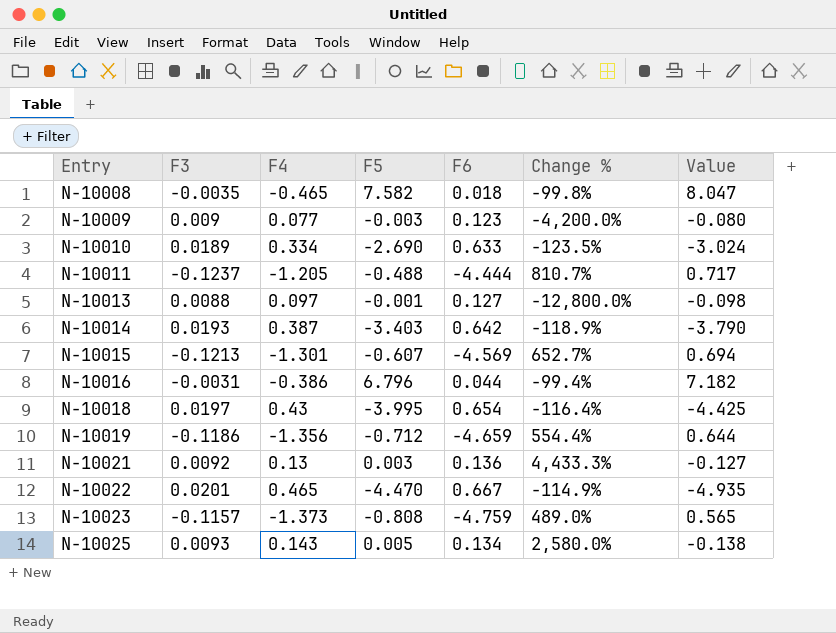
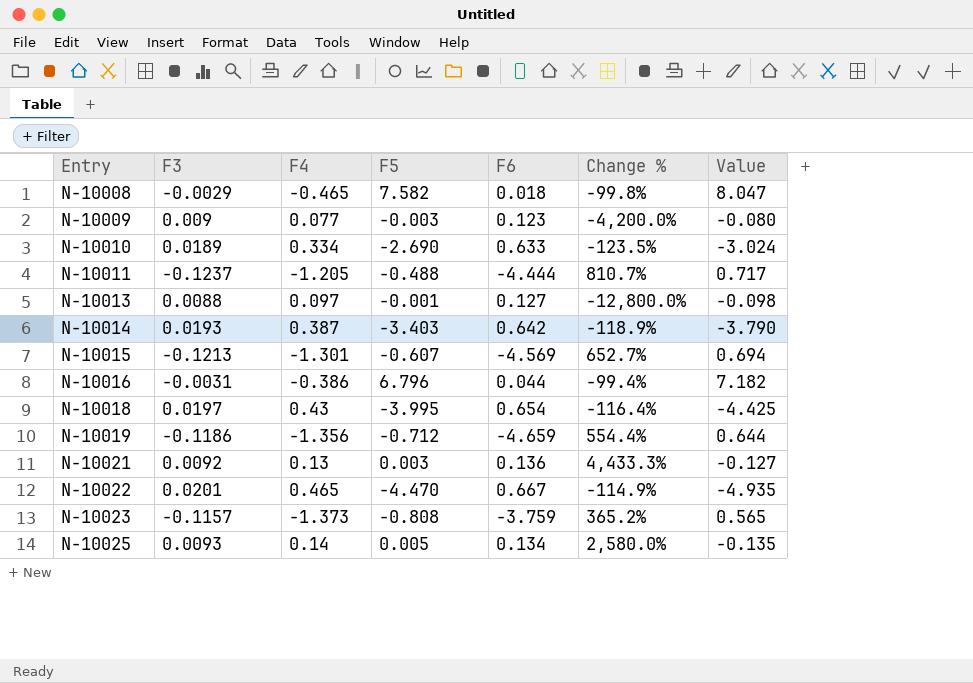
N-10008 | F3: -0.0035 -> -0.0029
N-10023 | F6: -4.759 -> -3.759
N-10023 | Change %: 489.0% -> 365.2%
N-10025 | F4: 0.143 -> 0.14
N-10025 | Value: -0.138 -> -0.135

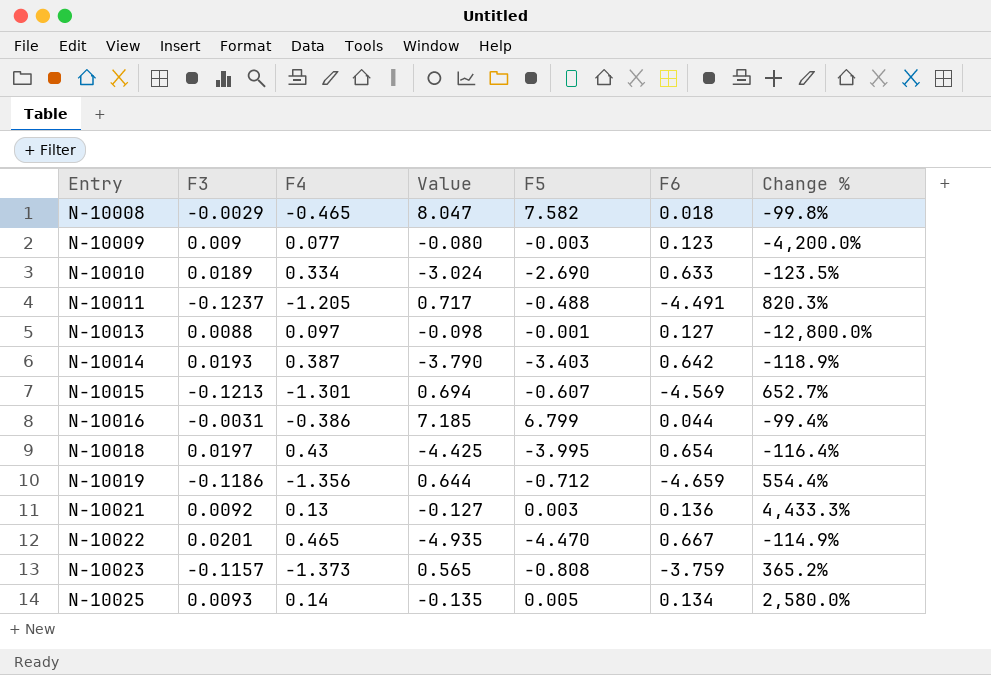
column Value | position: 7 -> 4
N-10011 | F6: -4.444 -> -4.491
N-10011 | Change %: 810.7% -> 820.3%
N-10016 | Value: 7.182 -> 7.185
N-10016 | F5: 6.796 -> 6.799

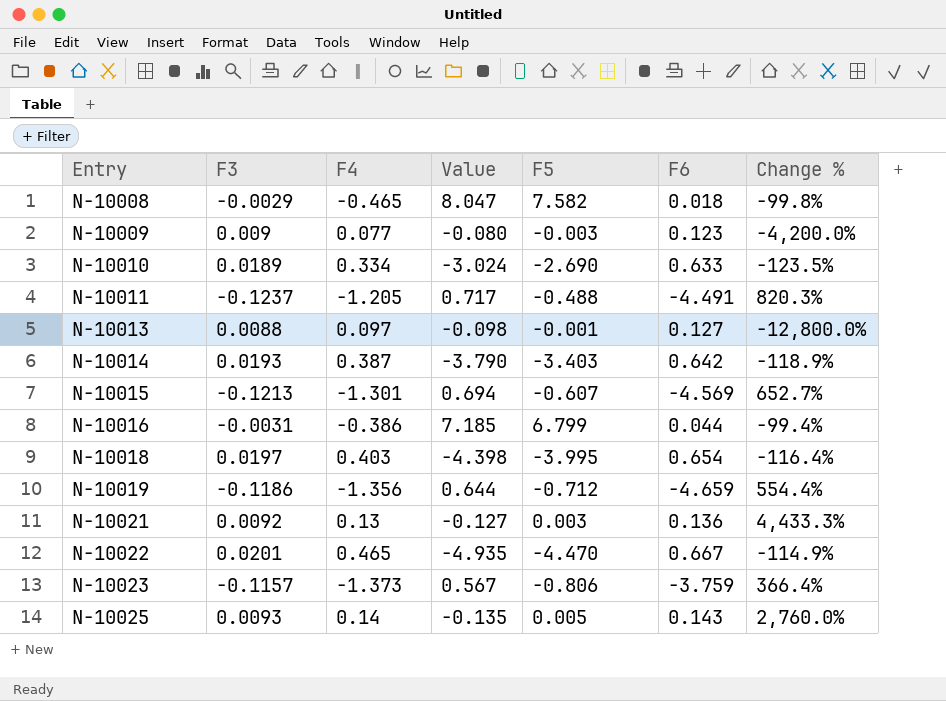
N-10018 | F4: 0.43 -> 0.403
N-10018 | Value: -4.425 -> -4.398
N-10023 | Value: 0.565 -> 0.567
N-10023 | F5: -0.808 -> -0.806
N-10023 | Change %: 365.2% -> 366.4%
N-10025 | F6: 0.134 -> 0.143
N-10025 | Change %: 2,580.0% -> 2,760.0%

